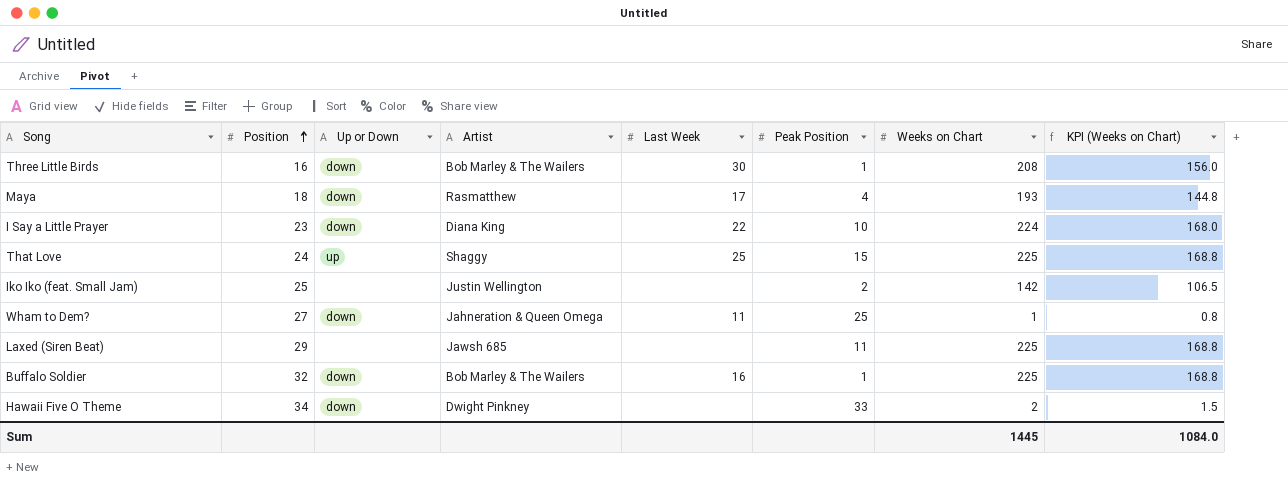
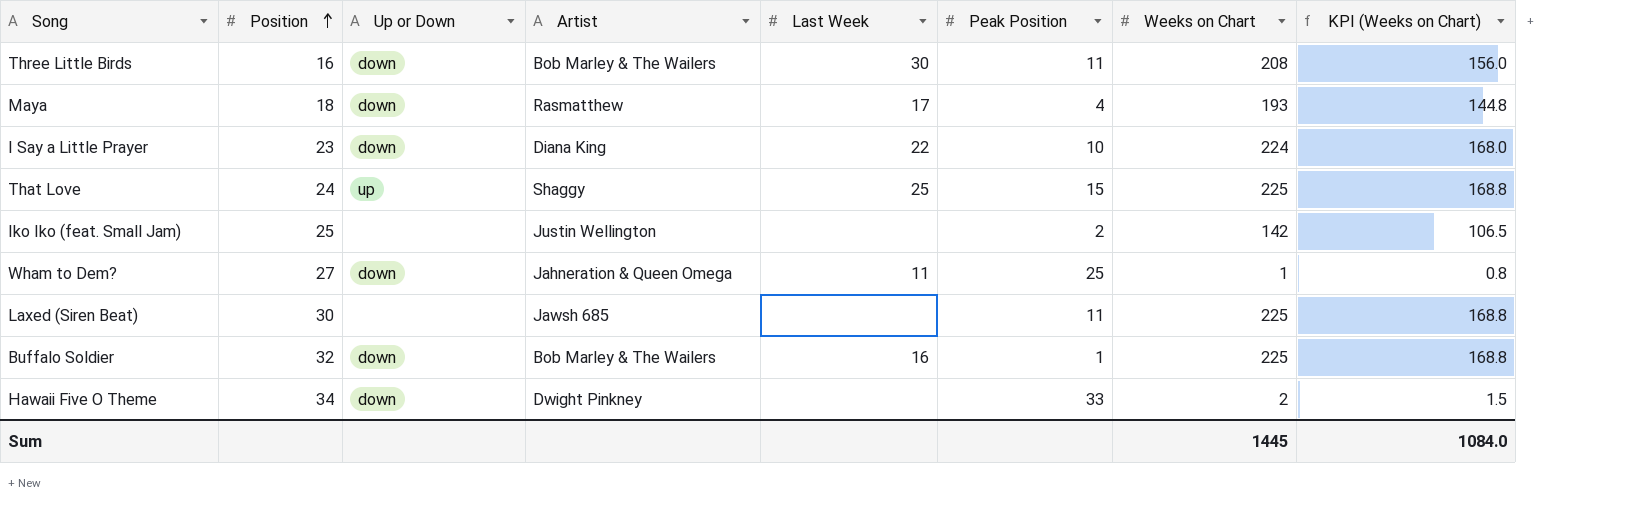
Three Little Birds | Peak Position: 1 -> 11
Laxed (Siren Beat) | Position: 29 -> 30

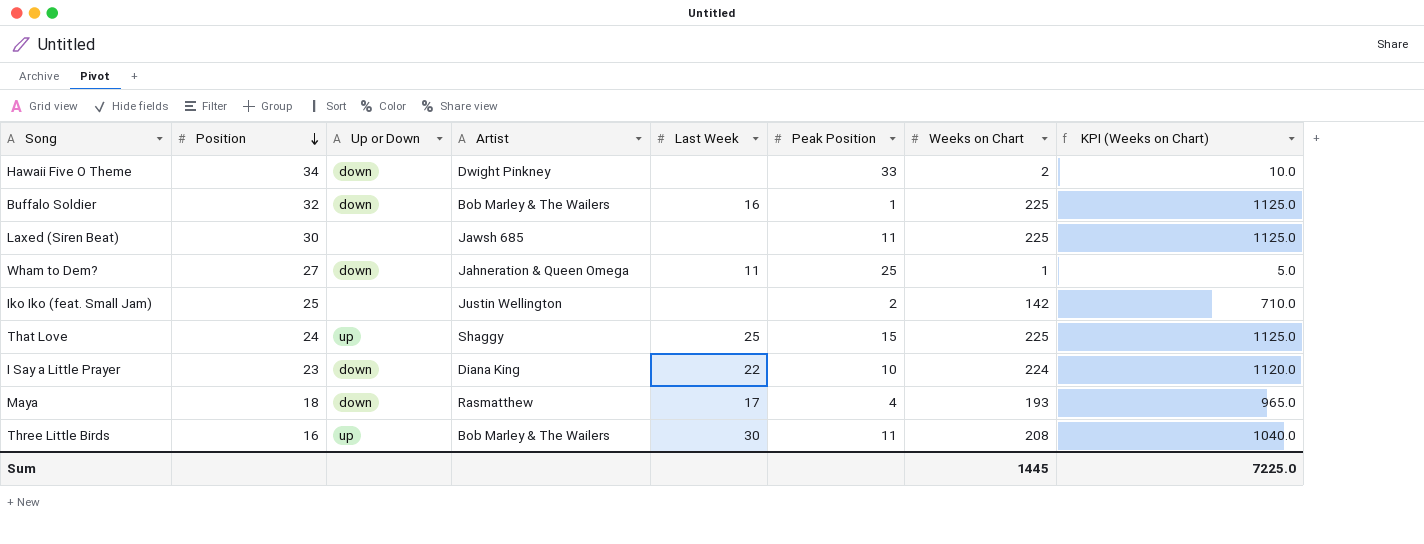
row order: Position ascending -> Position descending
column KPI (Weeks on Chart) | formula: [Weeks on Chart] * 0.75 -> [Weeks on Chart] * 5
Three Little Birds | Up or Down: down -> up
Sum | KPI (Weeks on Chart): 1084.0 -> 7225.0

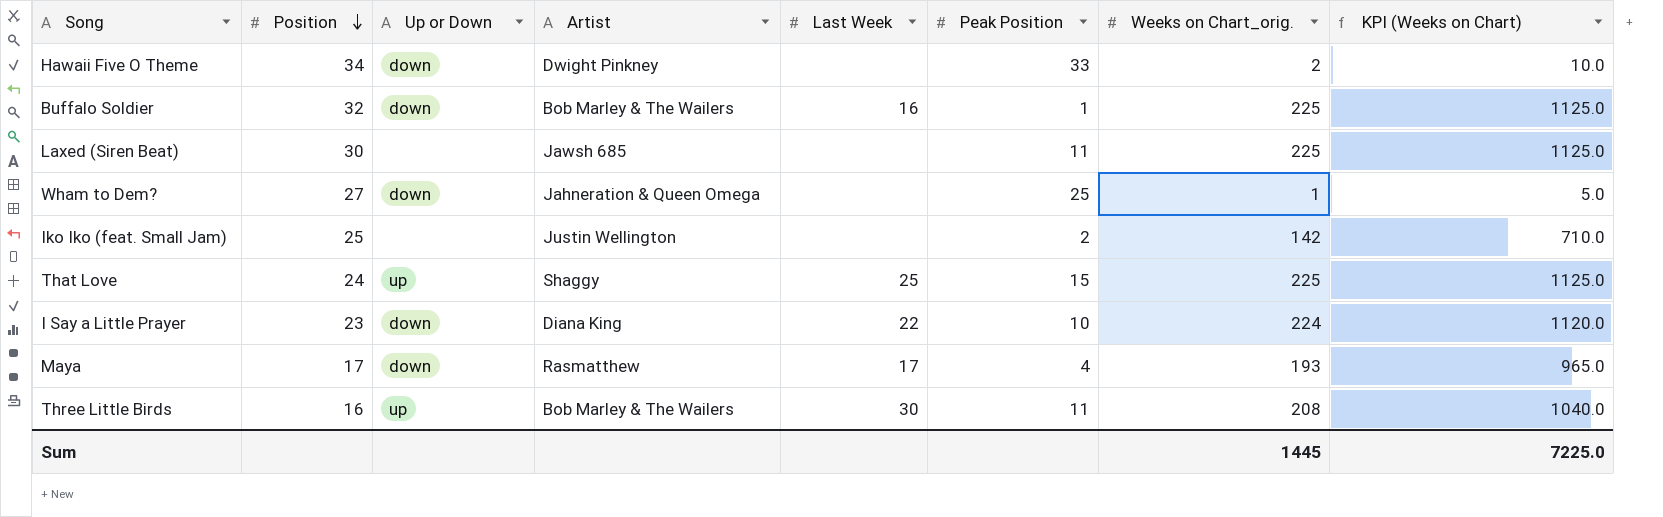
column name: Weeks on Chart -> Weeks on Chart_orig.
Wham to Dem? | Last Week: 11 -> none
Maya | Position: 18 -> 17

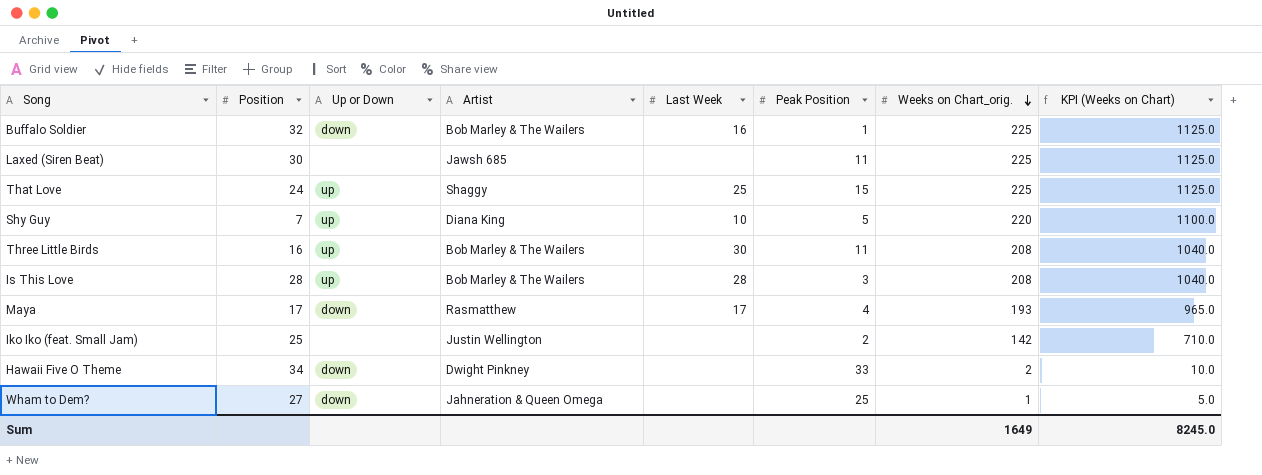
row order: Position descending -> Weeks on Chart_orig. descending
row I Say a Little Prayer: 23 | down | Diana King | 22 | 10 | 224 | 1120.0 -> none
row Shy Guy: none -> 7 | up | Diana King | 10 | 5 | 220 | 1100.0
row Is This Love: none -> 28 | up | Bob Marley & The Wailers | 28 | 3 | 208 | 1040.0
Sum | Weeks on Chart_orig.: 1445 -> 1649
Sum | KPI (Weeks on Chart): 7225.0 -> 8245.0

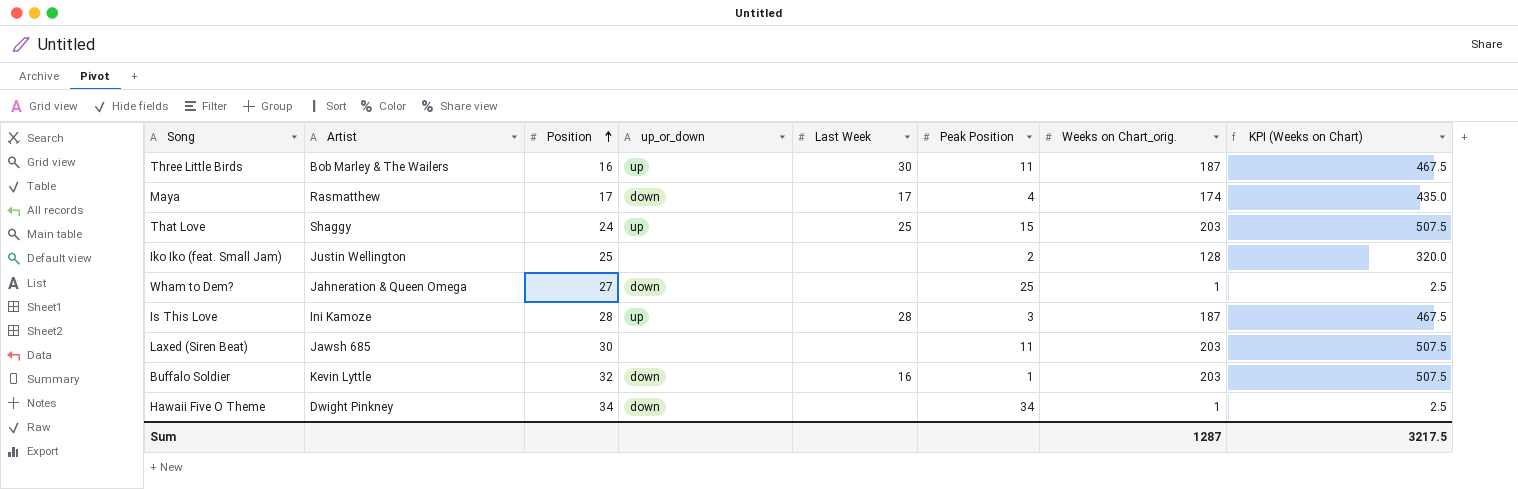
row order: Weeks on Chart_orig. descending -> Position ascending
column Artist | position: 4 -> 2
column name: Up or Down -> up_or_down
column KPI (Weeks on Chart) | formula: [Weeks on Chart_orig.] * 5 -> [Weeks on Chart_orig.] * 2.5
row Shy Guy: 7 | up | Diana King | 10 | 5 | 220 | 1100.0 -> none
Three Little Birds | Weeks on Chart_orig.: 208 -> 187
Maya | Weeks on Chart_orig.: 193 -> 174
That Love | Weeks on Chart_orig.: 225 -> 203
Iko Iko (feat. Small Jam) | Weeks on Chart_orig.: 142 -> 128
Is This Love | Artist: Bob Marley & The Wailers -> Ini Kamoze
Is This Love | Weeks on Chart_orig.: 208 -> 187
Laxed (Siren Beat) | Weeks on Chart_orig.: 225 -> 203
Buffalo Soldier | Artist: Bob Marley & The Wailers -> Kevin Lyttle
Buffalo Soldier | Weeks on Chart_orig.: 225 -> 203
Hawaii Five O Theme | Peak Position: 33 -> 34
Hawaii Five O Theme | Weeks on Chart_orig.: 2 -> 1
Sum | Weeks on Chart_orig.: 1649 -> 1287
Sum | KPI (Weeks on Chart): 8245.0 -> 3217.5

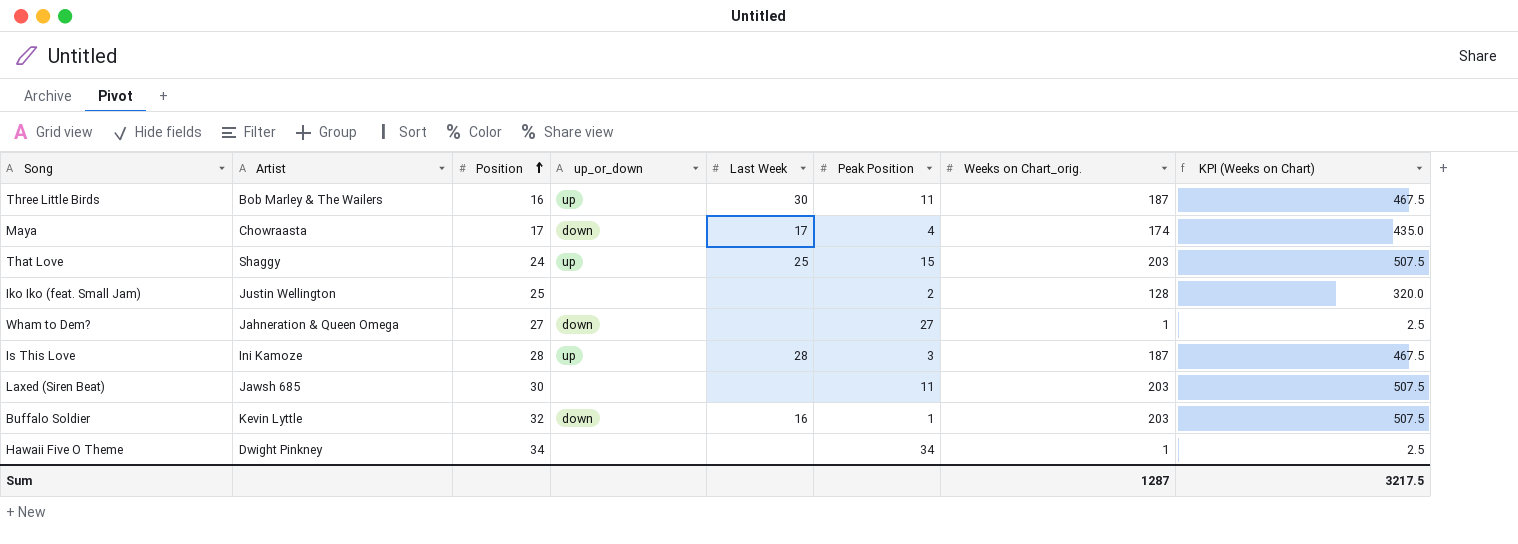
Maya | Artist: Rasmatthew -> Chowraasta
Wham to Dem? | Peak Position: 25 -> 27
Hawaii Five O Theme | up_or_down: down -> none

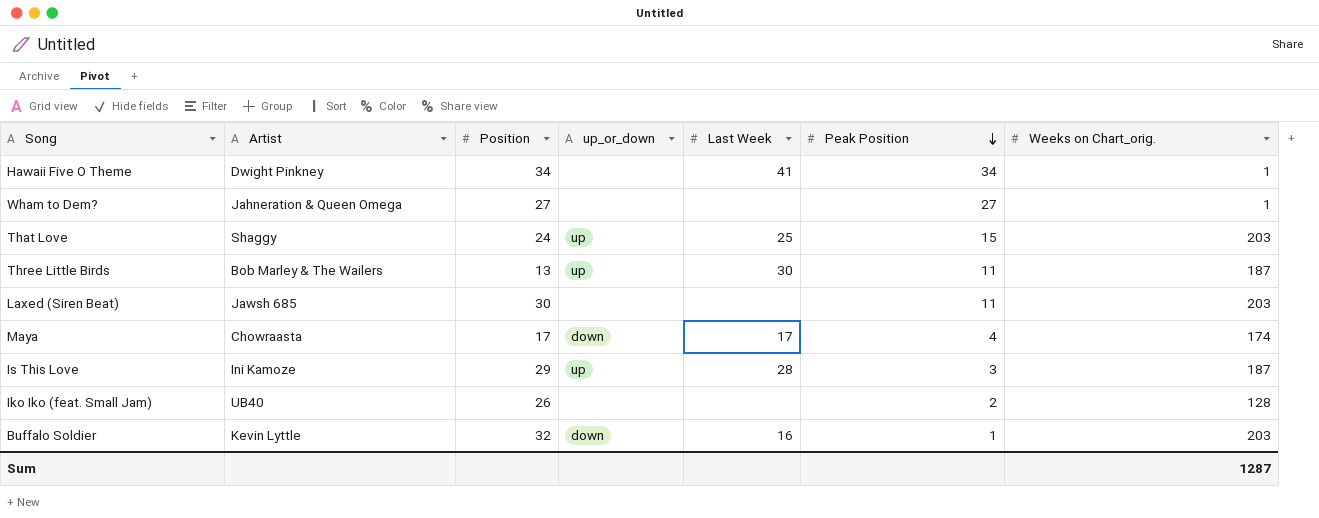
row order: Position ascending -> Peak Position descending
column KPI (Weeks on Chart) | formula: [Weeks on Chart_orig.] * 2.5 -> none
Hawaii Five O Theme | Last Week: none -> 41
Wham to Dem? | up_or_down: down -> none
Three Little Birds | Position: 16 -> 13
Is This Love | Position: 28 -> 29
Iko Iko (feat. Small Jam) | Artist: Justin Wellington -> UB40
Iko Iko (feat. Small Jam) | Position: 25 -> 26

